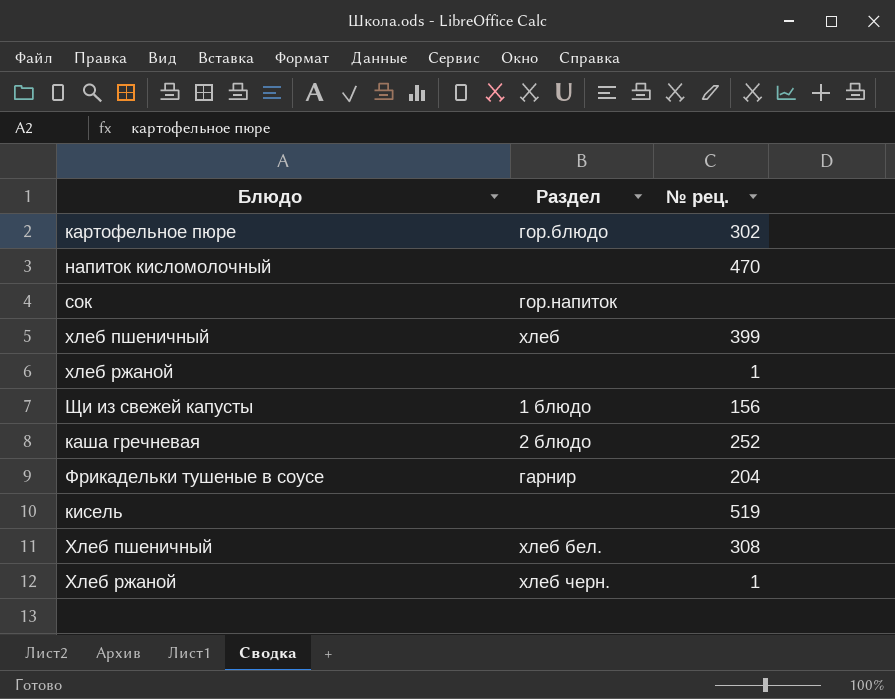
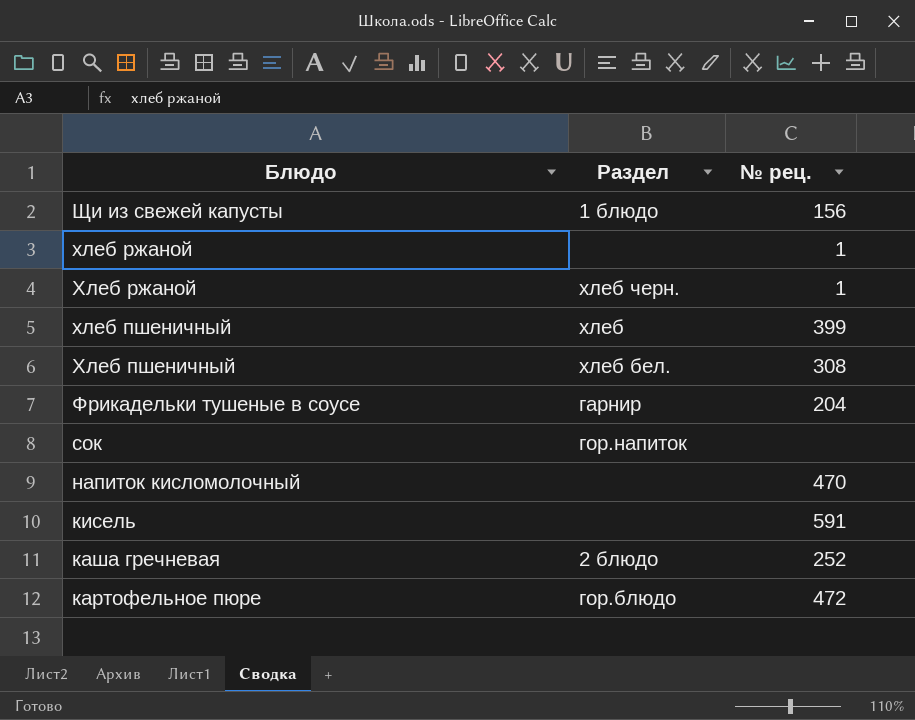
row order: none -> Блюдо descending
кисель | № рец.: 519 -> 591
картофельное пюре | № рец.: 302 -> 472

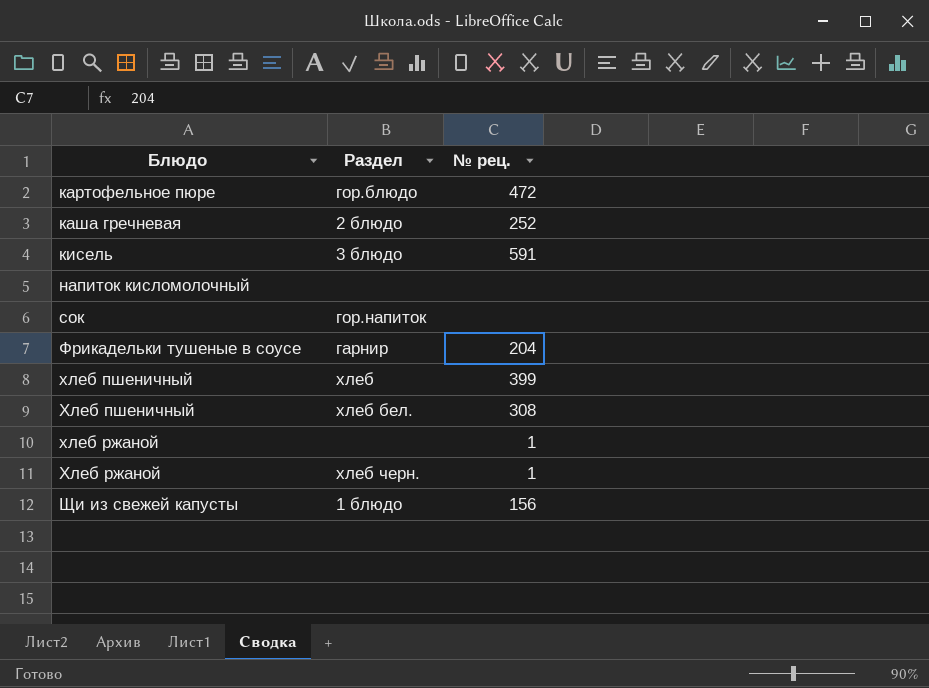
row order: Блюдо descending -> Блюдо ascending
кисель | Раздел: none -> 3 блюдо
напиток кисломолочный | № рец.: 470 -> none

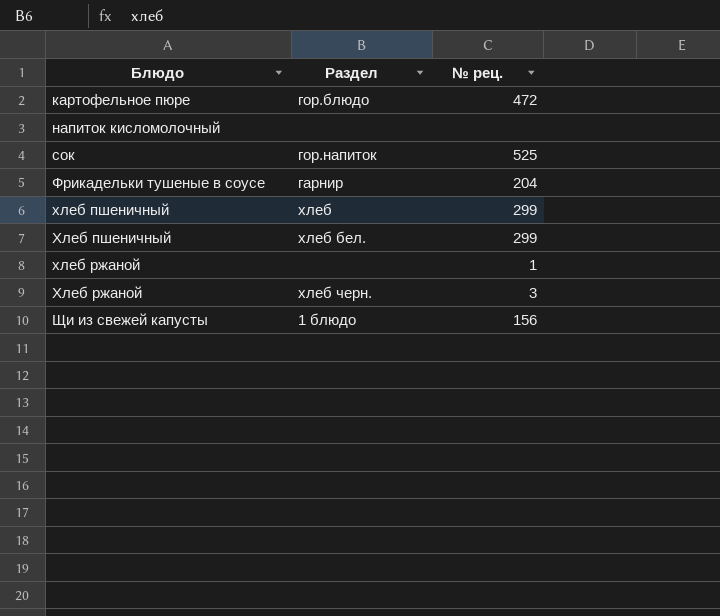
row каша гречневая: 2 блюдо | 252 -> none
row кисель: 3 блюдо | 591 -> none
сок | № рец.: none -> 525
хлеб пшеничный | № рец.: 399 -> 299
Хлеб пшеничный | № рец.: 308 -> 299
Хлеб ржаной | № рец.: 1 -> 3

